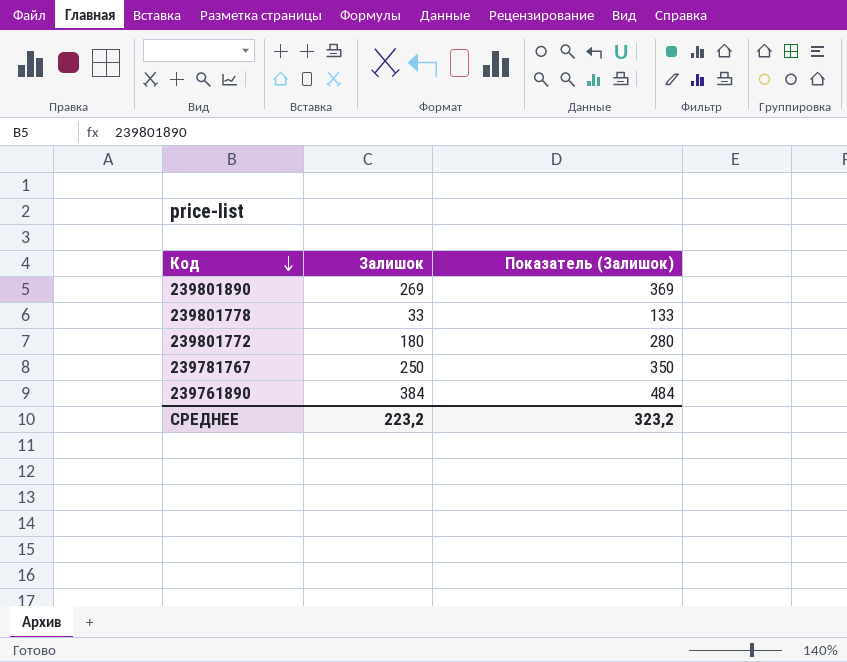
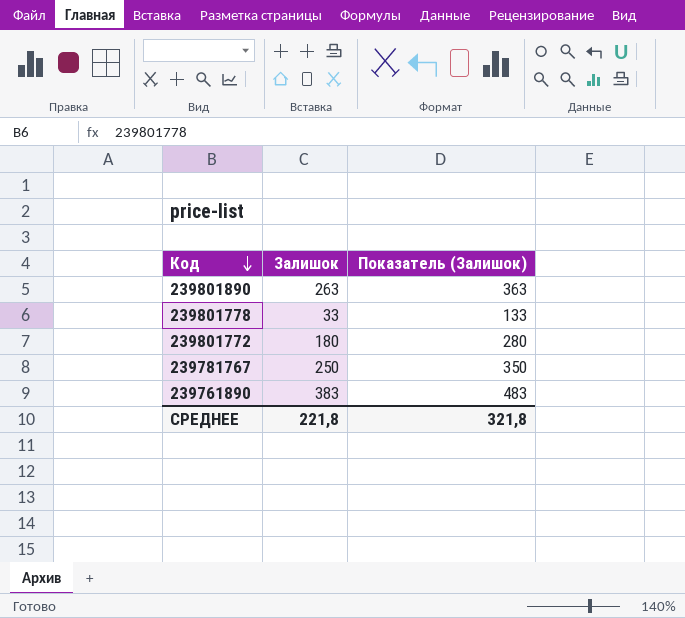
239801890 | Залишок: 269 -> 263
239801890 | Показатель (Залишок): 369 -> 363
239761890 | Залишок: 384 -> 383
239761890 | Показатель (Залишок): 484 -> 483
СРЕДНЕЕ | Залишок: 223,2 -> 221,8
СРЕДНЕЕ | Показатель (Залишок): 323,2 -> 321,8

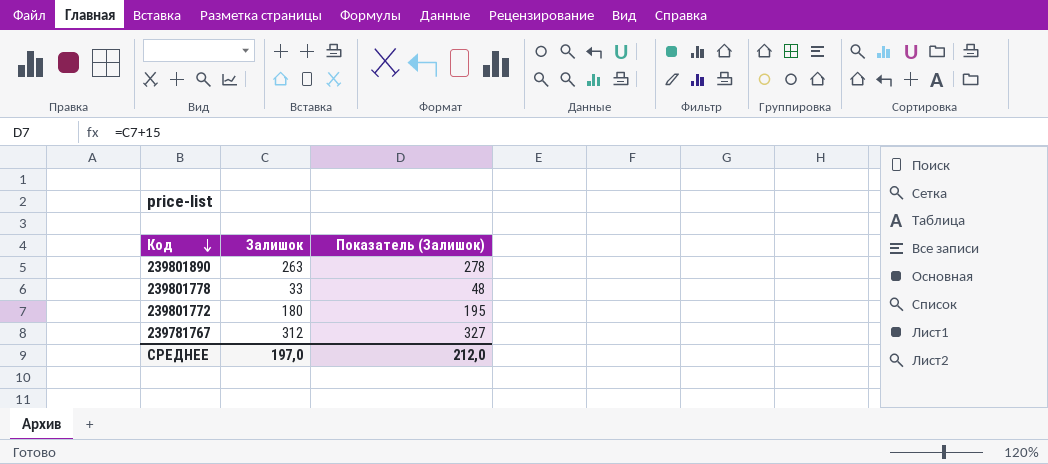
column Показатель (Залишок) | formula: [Залишок] + 100 -> [Залишок] + 15
row 239761890: 383 | 483 -> none
239781767 | Залишок: 250 -> 312
СРЕДНЕЕ | Залишок: 221,8 -> 197,0
СРЕДНЕЕ | Показатель (Залишок): 321,8 -> 212,0

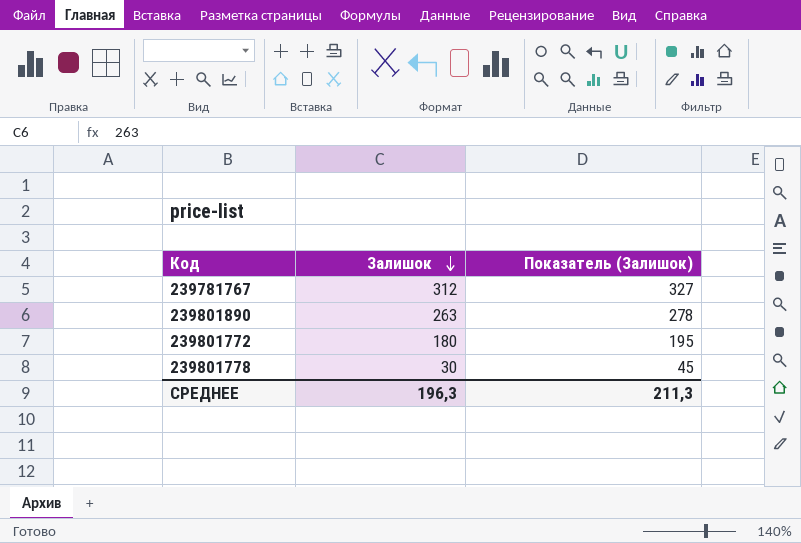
row order: Код descending -> Залишок descending
239801778 | Залишок: 33 -> 30
239801778 | Показатель (Залишок): 48 -> 45
СРЕДНЕЕ | Залишок: 197,0 -> 196,3
СРЕДНЕЕ | Показатель (Залишок): 212,0 -> 211,3

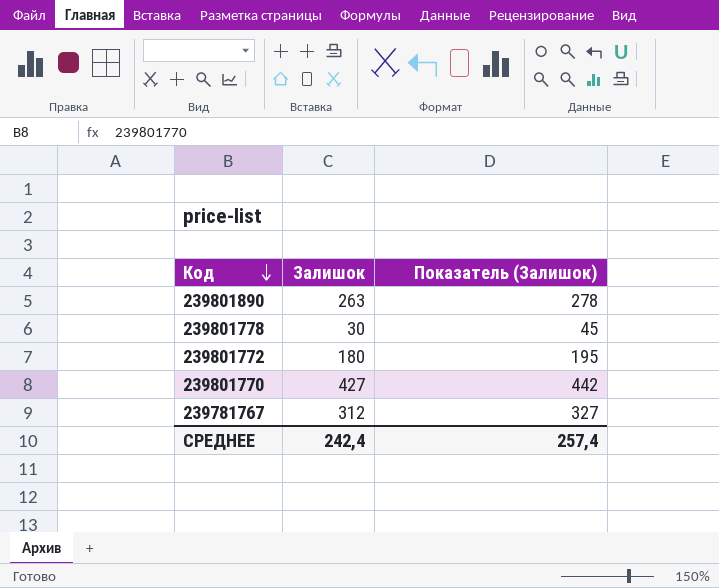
row order: Залишок descending -> Код descending
row 239801770: none -> 427 | 442
СРЕДНЕЕ | Залишок: 196,3 -> 242,4
СРЕДНЕЕ | Показатель (Залишок): 211,3 -> 257,4

